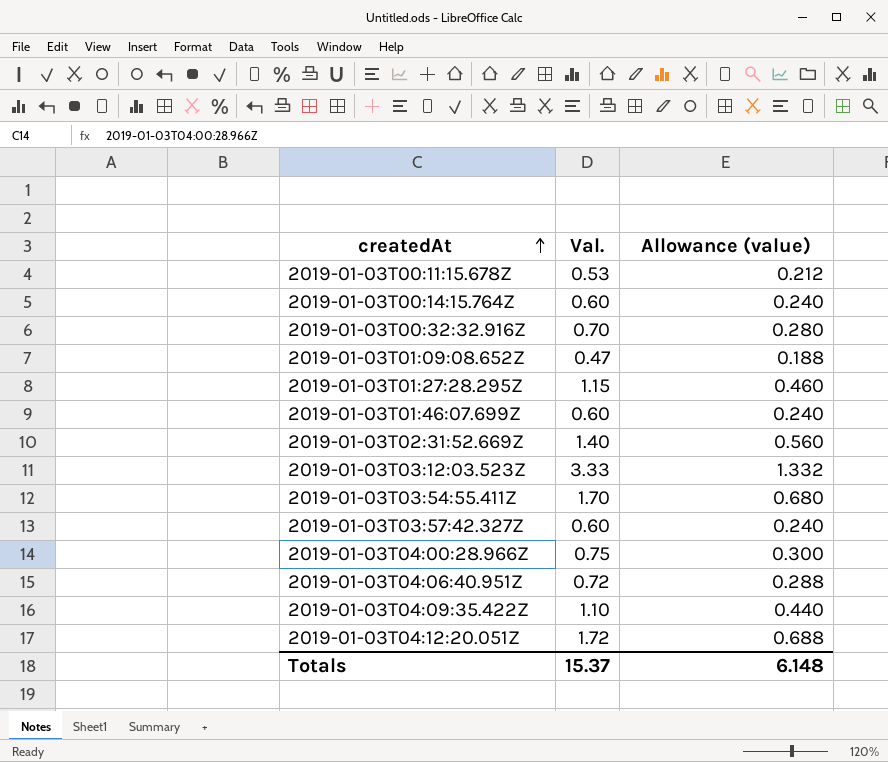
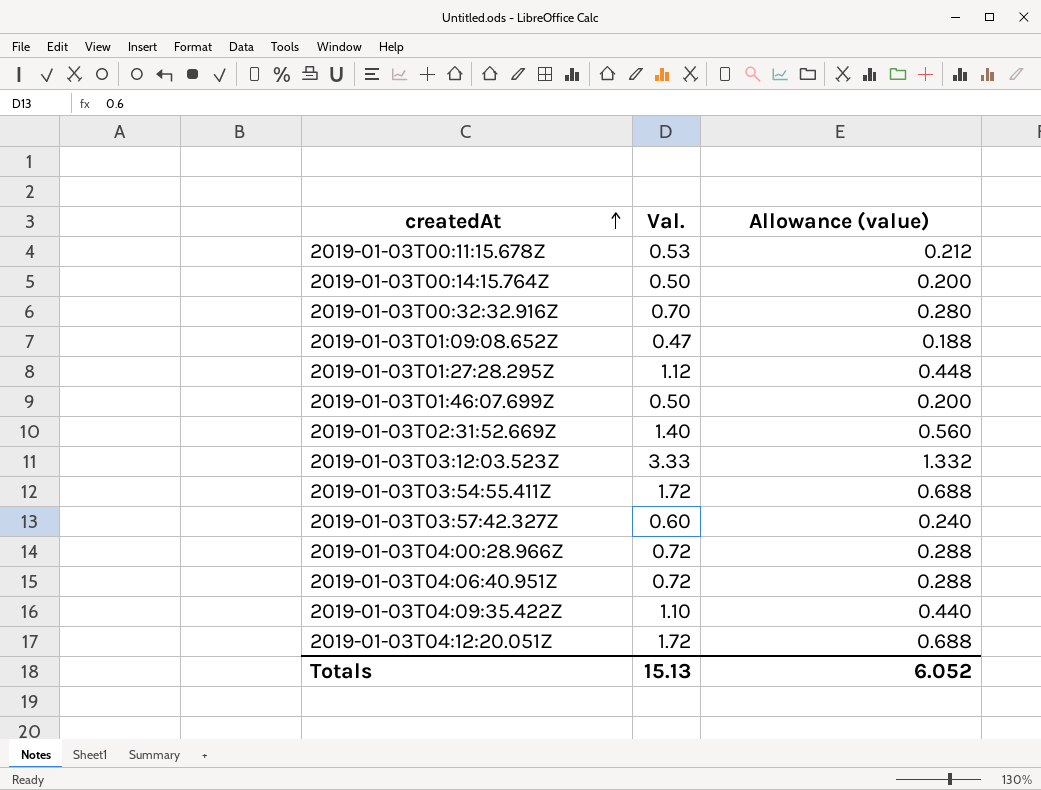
2019-01-03T00:14:15.764Z | Val.: 0.60 -> 0.50
2019-01-03T00:14:15.764Z | Allowance (value): 0.240 -> 0.200
2019-01-03T01:27:28.295Z | Val.: 1.15 -> 1.12
2019-01-03T01:27:28.295Z | Allowance (value): 0.460 -> 0.448
2019-01-03T01:46:07.699Z | Val.: 0.60 -> 0.50
2019-01-03T01:46:07.699Z | Allowance (value): 0.240 -> 0.200
2019-01-03T03:54:55.411Z | Val.: 1.70 -> 1.72
2019-01-03T03:54:55.411Z | Allowance (value): 0.680 -> 0.688
2019-01-03T04:00:28.966Z | Val.: 0.75 -> 0.72
2019-01-03T04:00:28.966Z | Allowance (value): 0.300 -> 0.288
Totals | Val.: 15.37 -> 15.13
Totals | Allowance (value): 6.148 -> 6.052

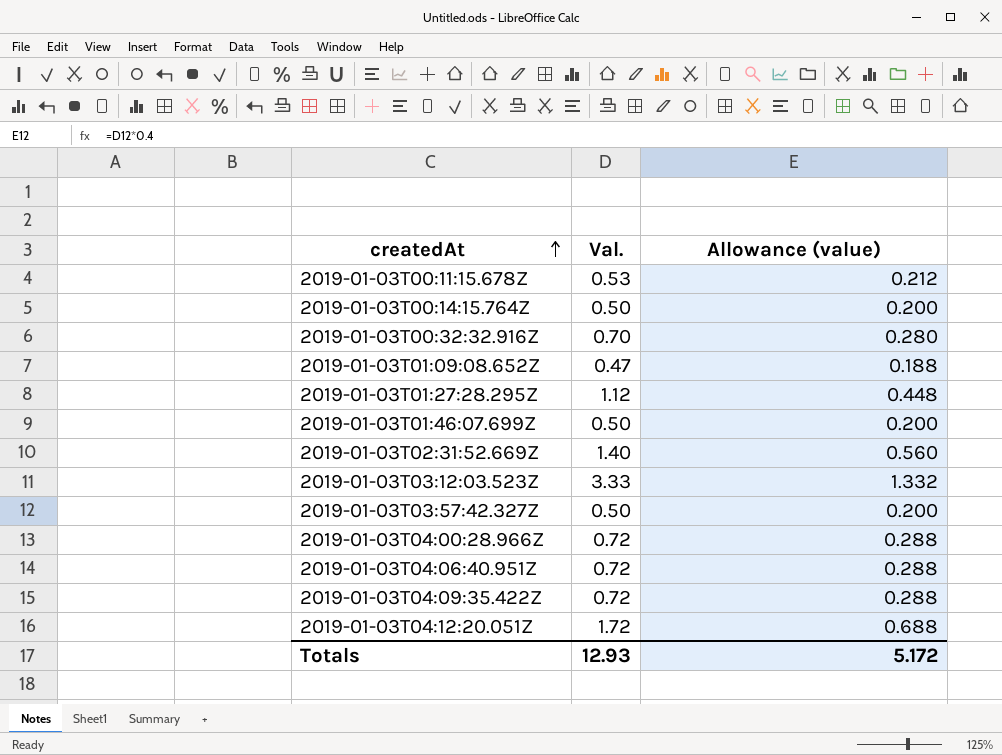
row 2019-01-03T03:54:55.411Z: 1.72 | 0.688 -> none
2019-01-03T03:57:42.327Z | Val.: 0.60 -> 0.50
2019-01-03T03:57:42.327Z | Allowance (value): 0.240 -> 0.200
2019-01-03T04:09:35.422Z | Val.: 1.10 -> 0.72
2019-01-03T04:09:35.422Z | Allowance (value): 0.440 -> 0.288
Totals | Val.: 15.13 -> 12.93
Totals | Allowance (value): 6.052 -> 5.172

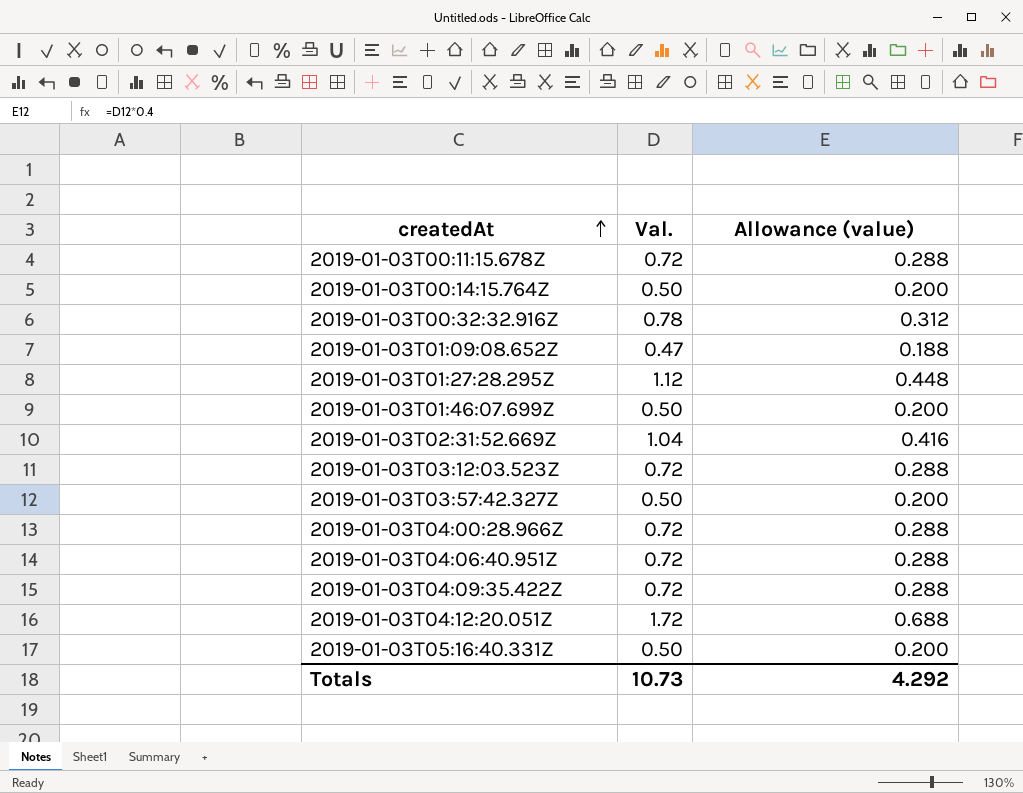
2019-01-03T00:11:15.678Z | Val.: 0.53 -> 0.72
2019-01-03T00:11:15.678Z | Allowance (value): 0.212 -> 0.288
2019-01-03T00:32:32.916Z | Val.: 0.70 -> 0.78
2019-01-03T00:32:32.916Z | Allowance (value): 0.280 -> 0.312
2019-01-03T02:31:52.669Z | Val.: 1.40 -> 1.04
2019-01-03T02:31:52.669Z | Allowance (value): 0.560 -> 0.416
2019-01-03T03:12:03.523Z | Val.: 3.33 -> 0.72
2019-01-03T03:12:03.523Z | Allowance (value): 1.332 -> 0.288
row 2019-01-03T05:16:40.331Z: none -> 0.50 | 0.200
Totals | Val.: 12.93 -> 10.73
Totals | Allowance (value): 5.172 -> 4.292

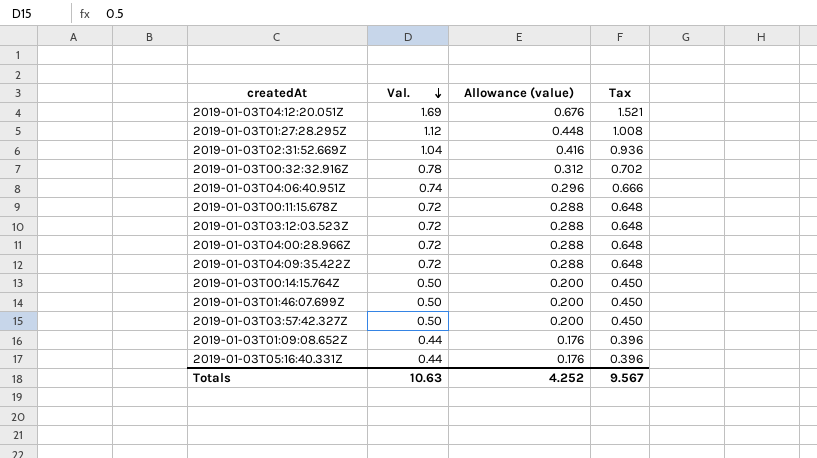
row order: createdAt ascending -> Val. descending
column Tax | formula: none -> [Val.] * 0.9
2019-01-03T04:12:20.051Z | Val.: 1.72 -> 1.69
2019-01-03T04:12:20.051Z | Allowance (value): 0.688 -> 0.676
2019-01-03T04:06:40.951Z | Val.: 0.72 -> 0.74
2019-01-03T04:06:40.951Z | Allowance (value): 0.288 -> 0.296
2019-01-03T01:09:08.652Z | Val.: 0.47 -> 0.44
2019-01-03T01:09:08.652Z | Allowance (value): 0.188 -> 0.176
2019-01-03T05:16:40.331Z | Val.: 0.50 -> 0.44
2019-01-03T05:16:40.331Z | Allowance (value): 0.200 -> 0.176
Totals | Val.: 10.73 -> 10.63
Totals | Allowance (value): 4.292 -> 4.252

